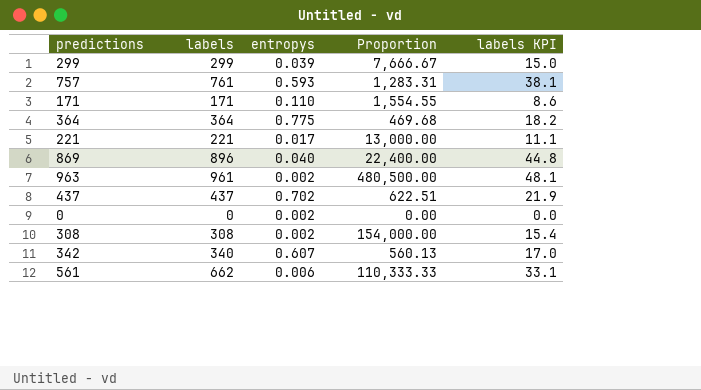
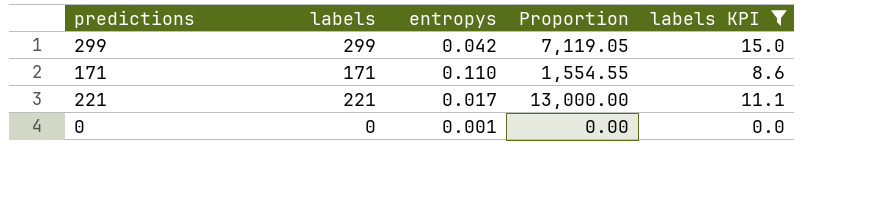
filter: none -> labels KPI <= 15.0
299 | entropys: 0.039 -> 0.042
299 | Proportion: 7,666.67 -> 7,119.05
0 | entropys: 0.002 -> 0.001

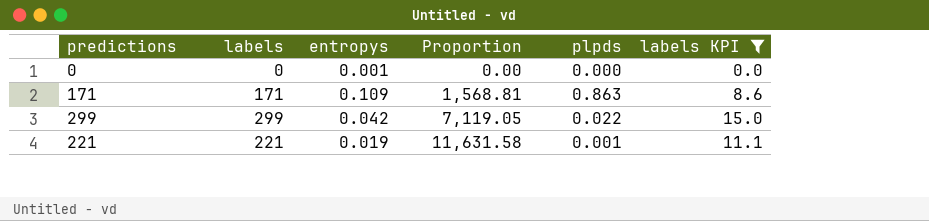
row order: none -> Proportion ascending
column plpds | position: none -> 5
171 | entropys: 0.110 -> 0.109
171 | Proportion: 1,554.55 -> 1,568.81
221 | entropys: 0.017 -> 0.019
221 | Proportion: 13,000.00 -> 11,631.58

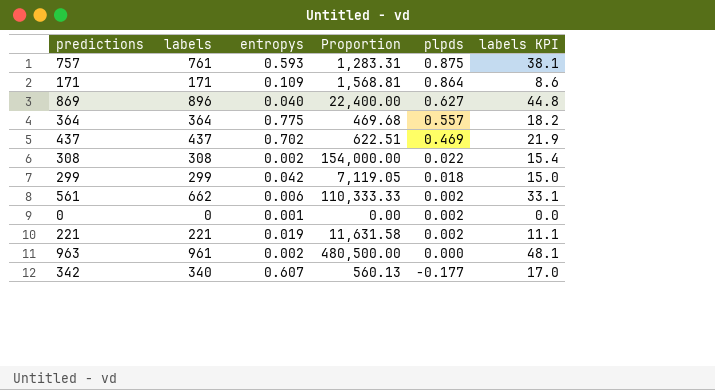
filter: labels KPI <= 15.0 -> none
row order: Proportion ascending -> plpds descending
171 | plpds: 0.863 -> 0.864
299 | plpds: 0.022 -> 0.018
0 | plpds: 0.000 -> 0.002
221 | plpds: 0.001 -> 0.002

